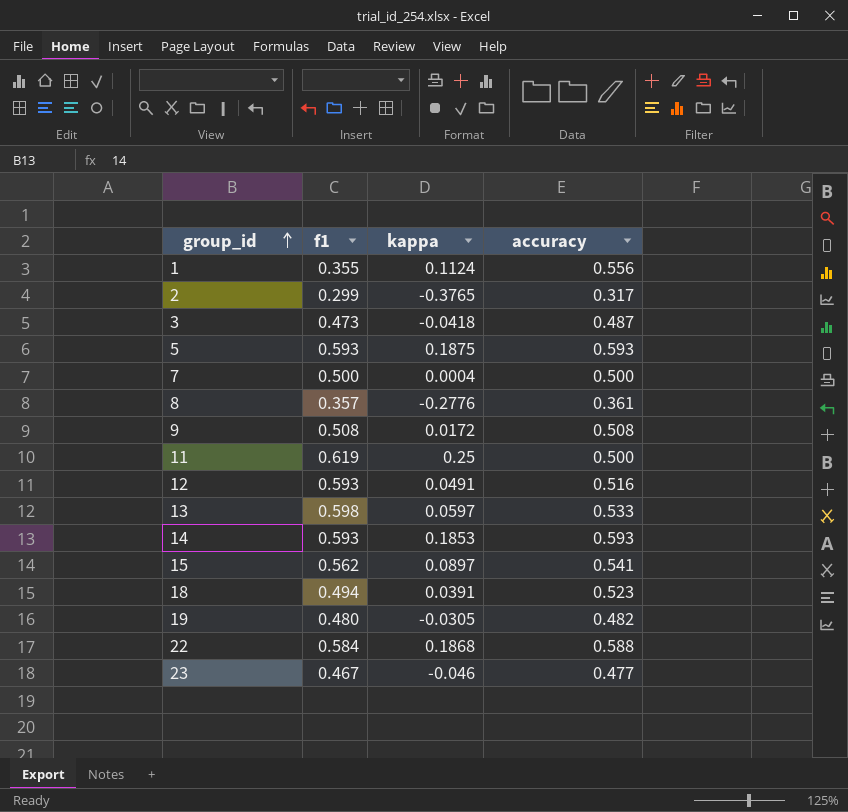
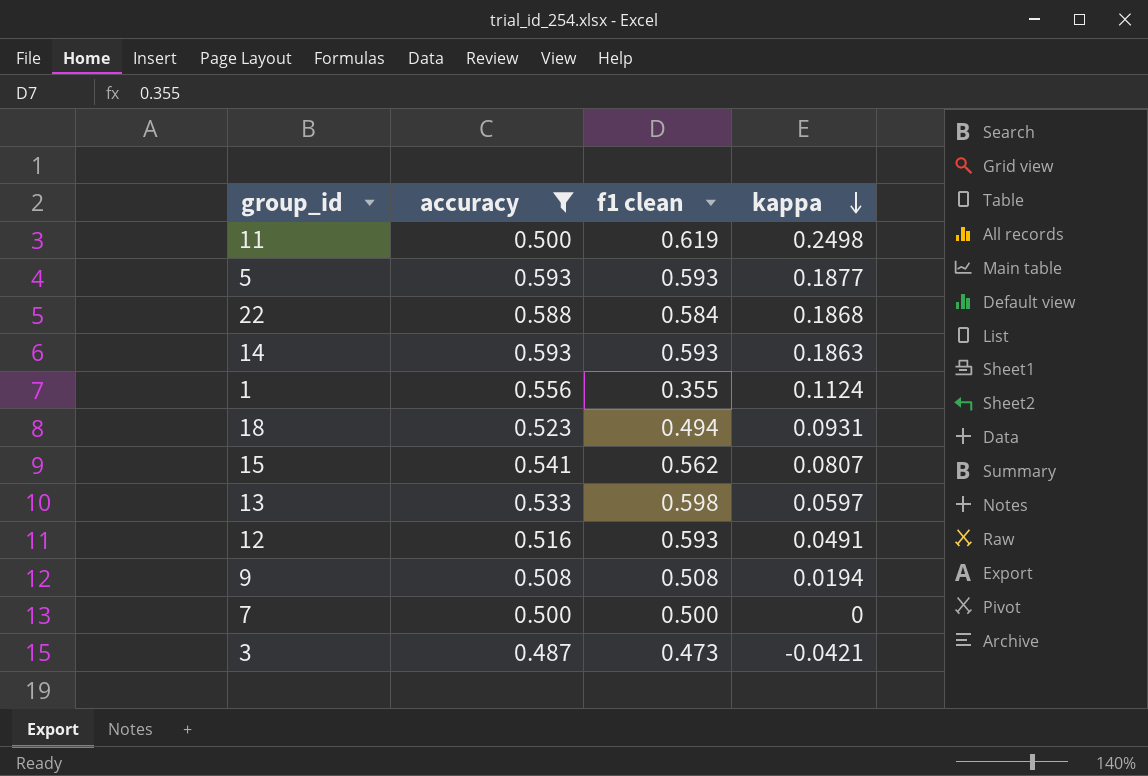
filter: none -> accuracy >= 0.487
row order: group_id ascending -> kappa descending
column accuracy | position: 4 -> 2
column name: f1 -> f1 clean
11 | kappa: 0.25 -> 0.2498
5 | kappa: 0.1875 -> 0.1877
14 | kappa: 0.1853 -> 0.1863
18 | kappa: 0.0391 -> 0.0931
15 | kappa: 0.0897 -> 0.0807
9 | kappa: 0.0172 -> 0.0194
7 | kappa: 0.0004 -> 0
3 | kappa: -0.0418 -> -0.0421

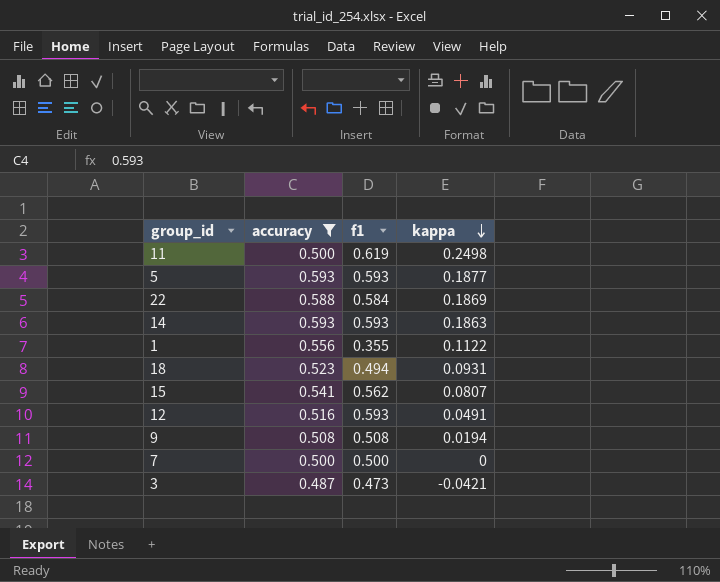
column name: f1 clean -> f1
row 13: 0.533 | 0.598 | 0.0597 -> none
22 | kappa: 0.1868 -> 0.1869
1 | kappa: 0.1124 -> 0.1122

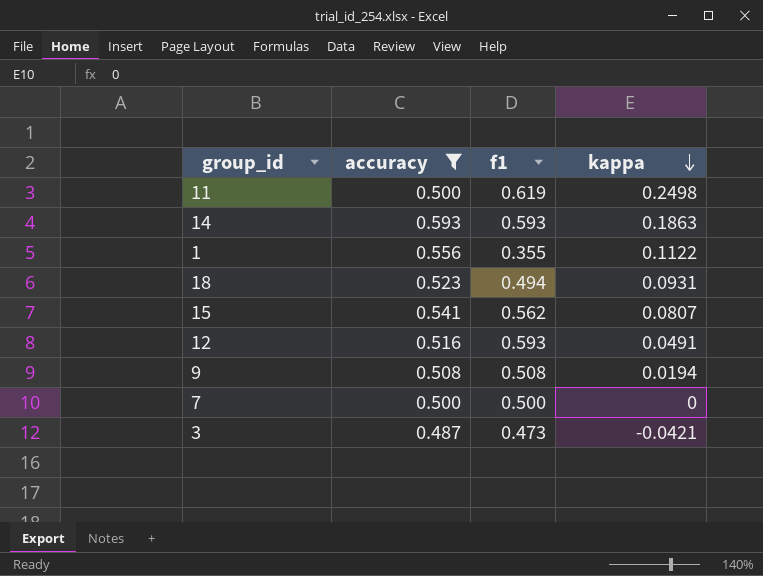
row 5: 0.593 | 0.593 | 0.1877 -> none
row 22: 0.588 | 0.584 | 0.1869 -> none

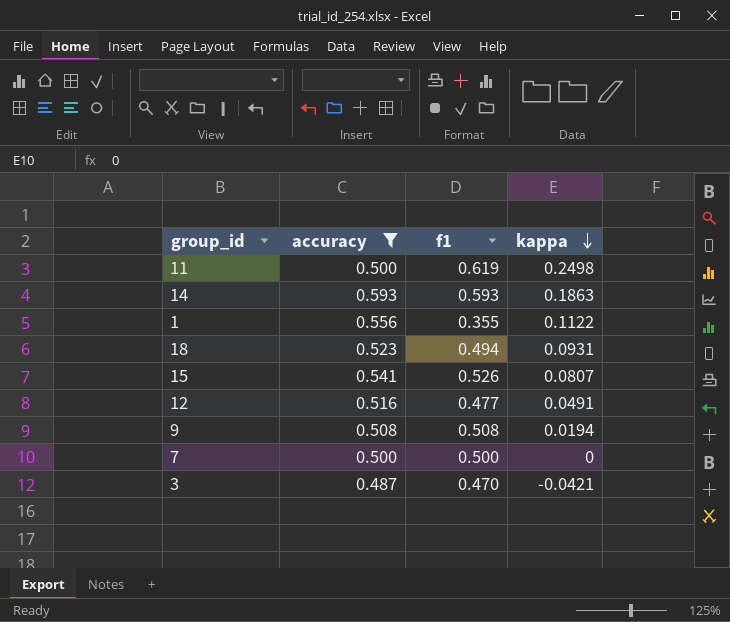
15 | f1: 0.562 -> 0.526
12 | f1: 0.593 -> 0.477
3 | f1: 0.473 -> 0.470

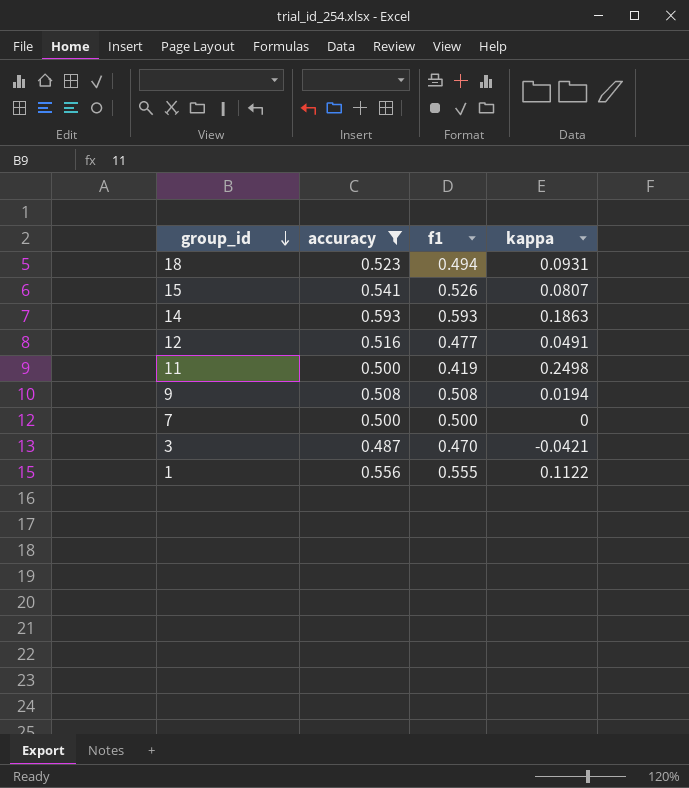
row order: kappa descending -> group_id descending
11 | f1: 0.619 -> 0.419
1 | f1: 0.355 -> 0.555

